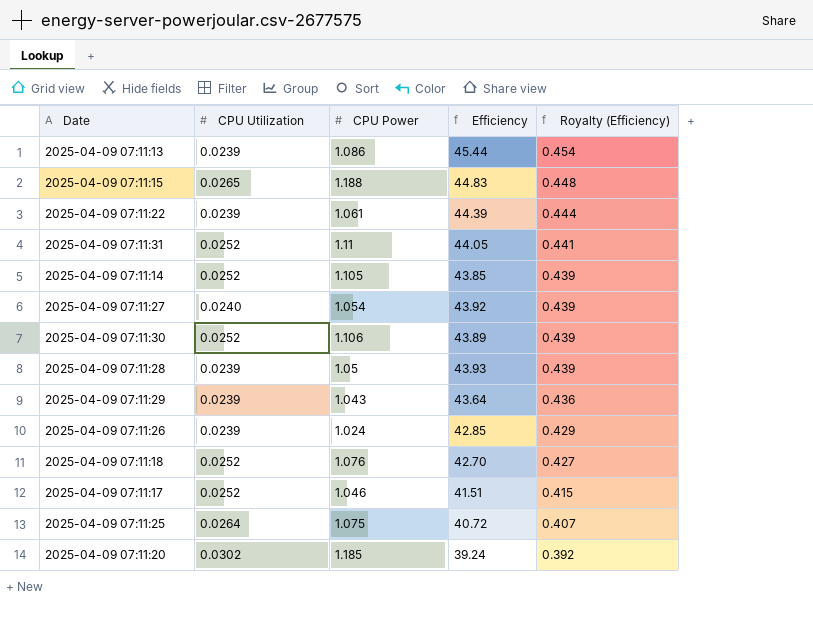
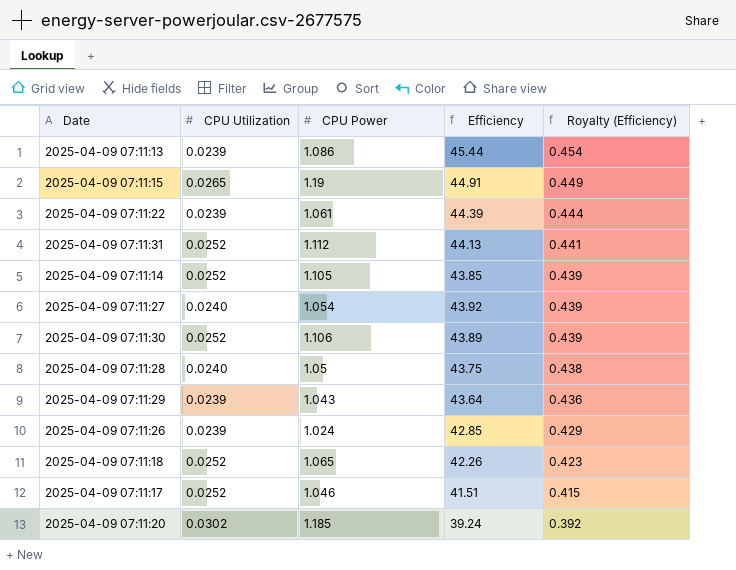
row 2025-04-09 07:11:25: 0.0264 | 1.075 | 40.72 | 0.407 -> none
2025-04-09 07:11:15 | CPU Power: 1.188 -> 1.19
2025-04-09 07:11:15 | Efficiency: 44.83 -> 44.91
2025-04-09 07:11:15 | Royalty (Efficiency): 0.448 -> 0.449
2025-04-09 07:11:31 | CPU Power: 1.11 -> 1.112
2025-04-09 07:11:31 | Efficiency: 44.05 -> 44.13
2025-04-09 07:11:28 | CPU Utilization: 0.0239 -> 0.0240
2025-04-09 07:11:28 | Efficiency: 43.93 -> 43.75
2025-04-09 07:11:28 | Royalty (Efficiency): 0.439 -> 0.438
2025-04-09 07:11:18 | CPU Power: 1.076 -> 1.065
2025-04-09 07:11:18 | Efficiency: 42.70 -> 42.26
2025-04-09 07:11:18 | Royalty (Efficiency): 0.427 -> 0.423

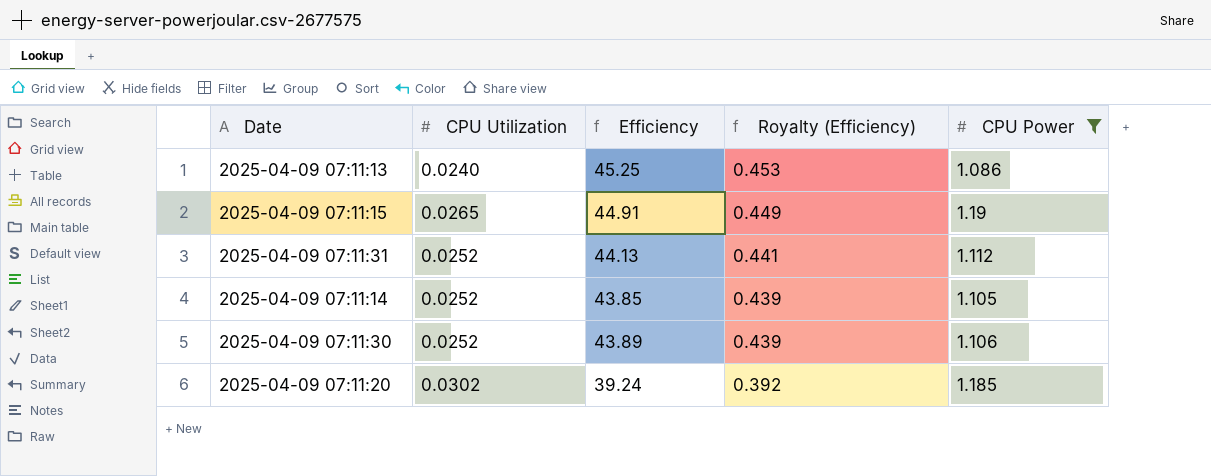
filter: none -> CPU Power >= 1.086
column CPU Power | position: 3 -> 5
2025-04-09 07:11:13 | CPU Utilization: 0.0239 -> 0.0240
2025-04-09 07:11:13 | Efficiency: 45.44 -> 45.25
2025-04-09 07:11:13 | Royalty (Efficiency): 0.454 -> 0.453

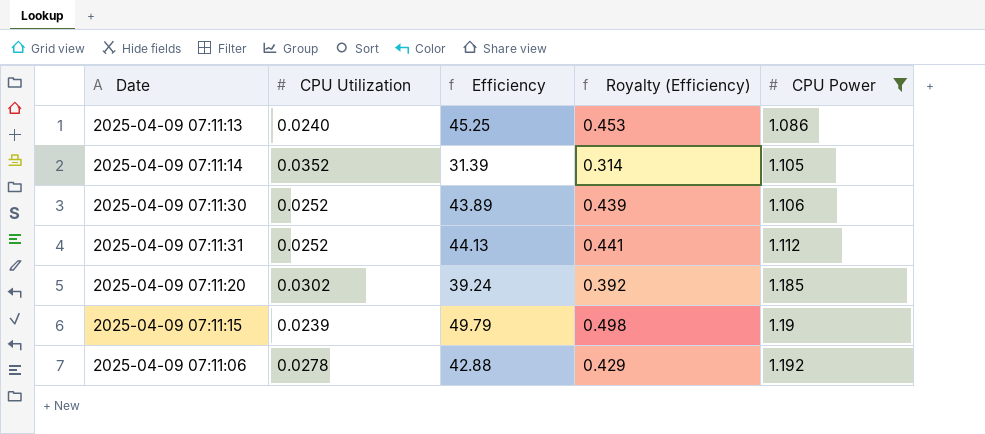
row order: Royalty (Efficiency) descending -> CPU Power ascending
2025-04-09 07:11:14 | CPU Utilization: 0.0252 -> 0.0352
2025-04-09 07:11:14 | Efficiency: 43.85 -> 31.39
2025-04-09 07:11:14 | Royalty (Efficiency): 0.439 -> 0.314
2025-04-09 07:11:15 | CPU Utilization: 0.0265 -> 0.0239
2025-04-09 07:11:15 | Efficiency: 44.91 -> 49.79
2025-04-09 07:11:15 | Royalty (Efficiency): 0.449 -> 0.498
row 2025-04-09 07:11:06: none -> 0.0278 | 42.88 | 0.429 | 1.192

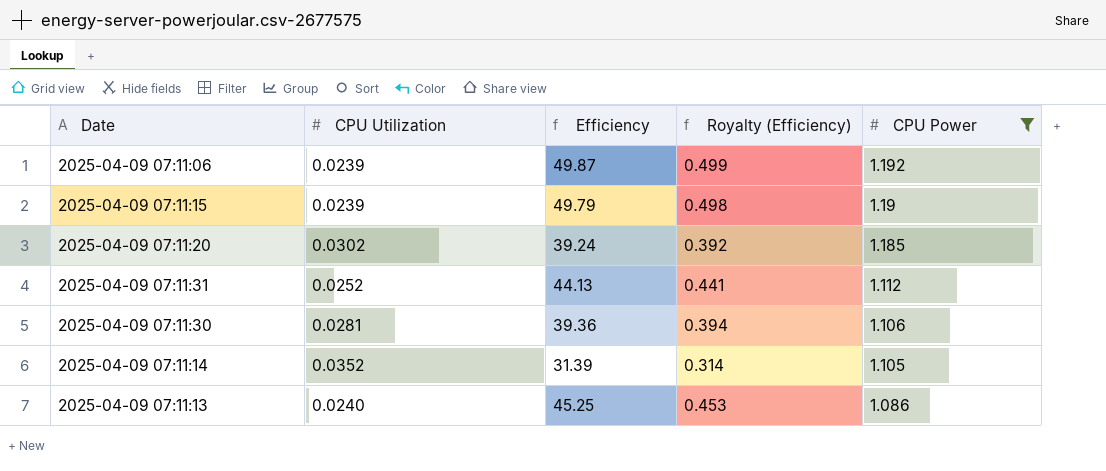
row order: CPU Power ascending -> CPU Power descending
2025-04-09 07:11:06 | CPU Utilization: 0.0278 -> 0.0239
2025-04-09 07:11:06 | Efficiency: 42.88 -> 49.87
2025-04-09 07:11:06 | Royalty (Efficiency): 0.429 -> 0.499
2025-04-09 07:11:30 | CPU Utilization: 0.0252 -> 0.0281
2025-04-09 07:11:30 | Efficiency: 43.89 -> 39.36
2025-04-09 07:11:30 | Royalty (Efficiency): 0.439 -> 0.394

